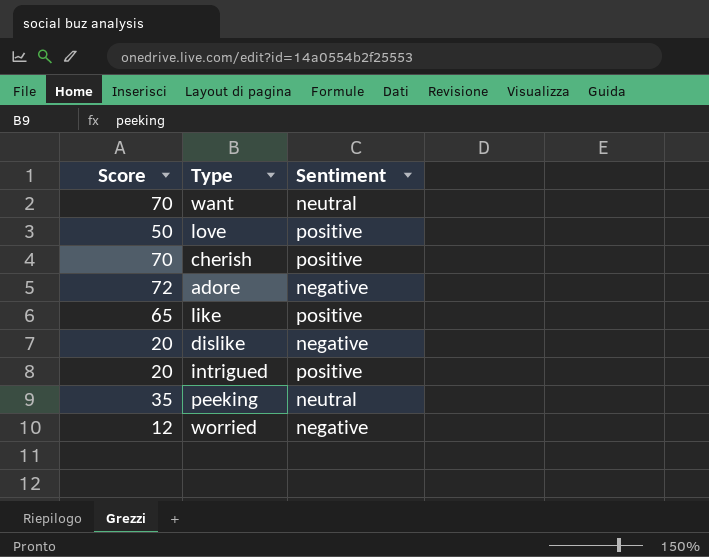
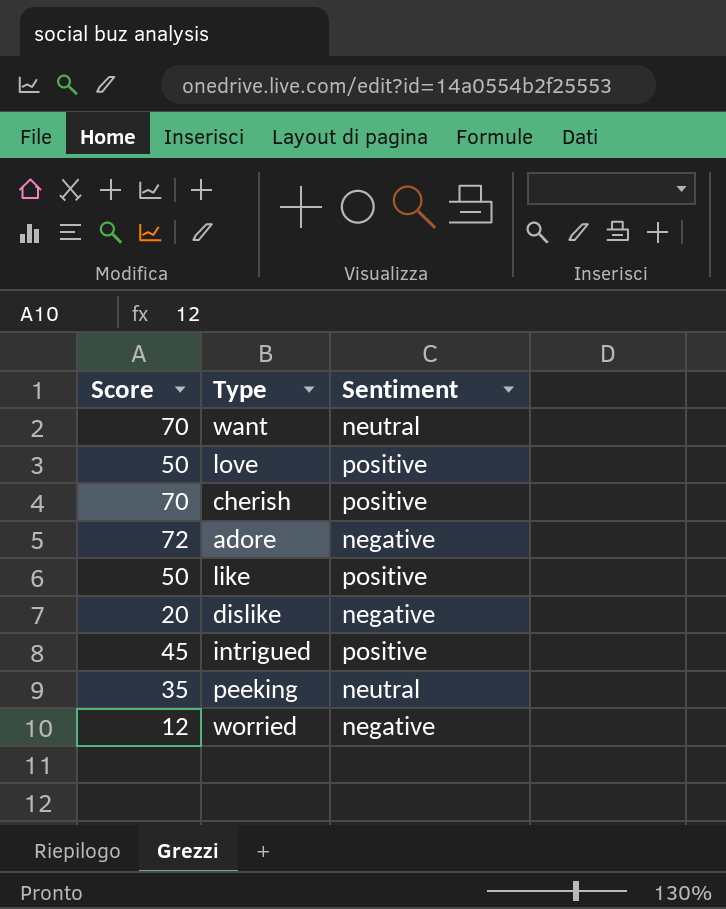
like | Score: 65 -> 50
intrigued | Score: 20 -> 45

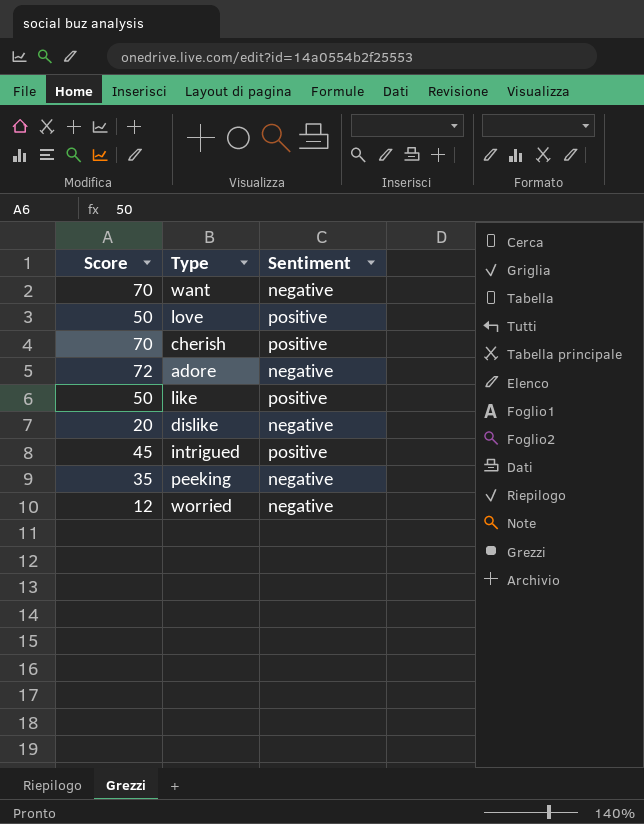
want | Sentiment: neutral -> negative
peeking | Sentiment: neutral -> negative

